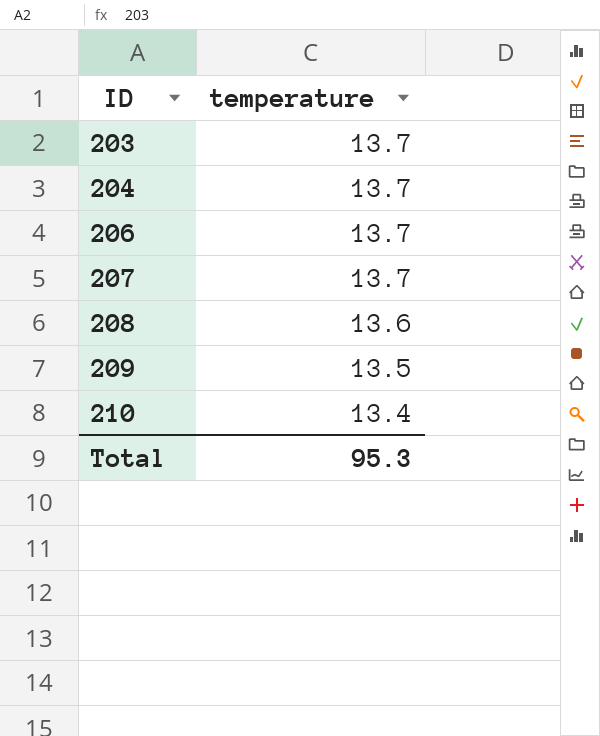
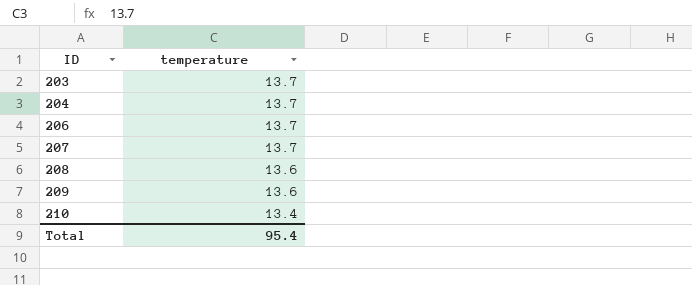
209 | temperature: 13.5 -> 13.6
Total | temperature: 95.3 -> 95.4

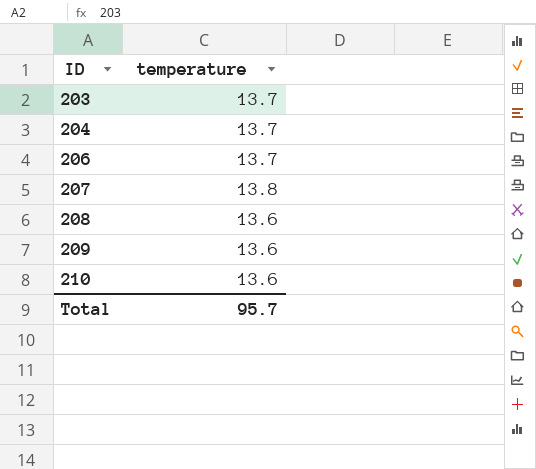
207 | temperature: 13.7 -> 13.8
210 | temperature: 13.4 -> 13.6
Total | temperature: 95.4 -> 95.7

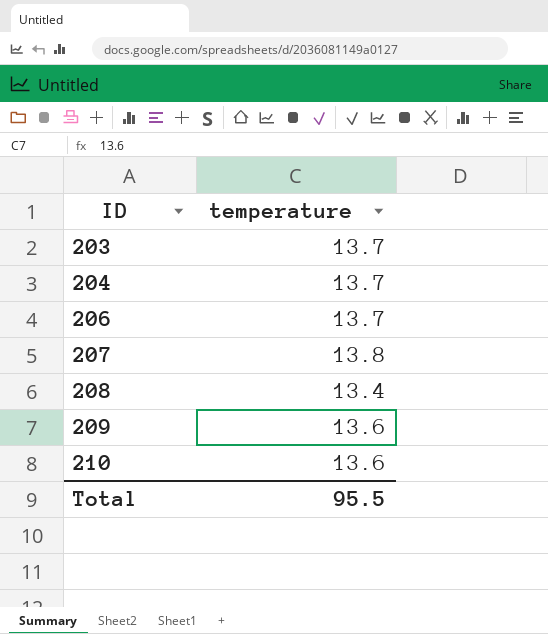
208 | temperature: 13.6 -> 13.4
Total | temperature: 95.7 -> 95.5

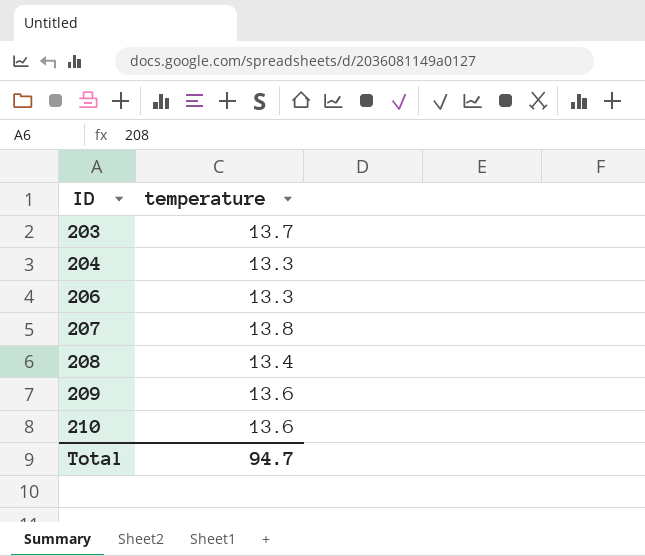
204 | temperature: 13.7 -> 13.3
206 | temperature: 13.7 -> 13.3
Total | temperature: 95.5 -> 94.7

